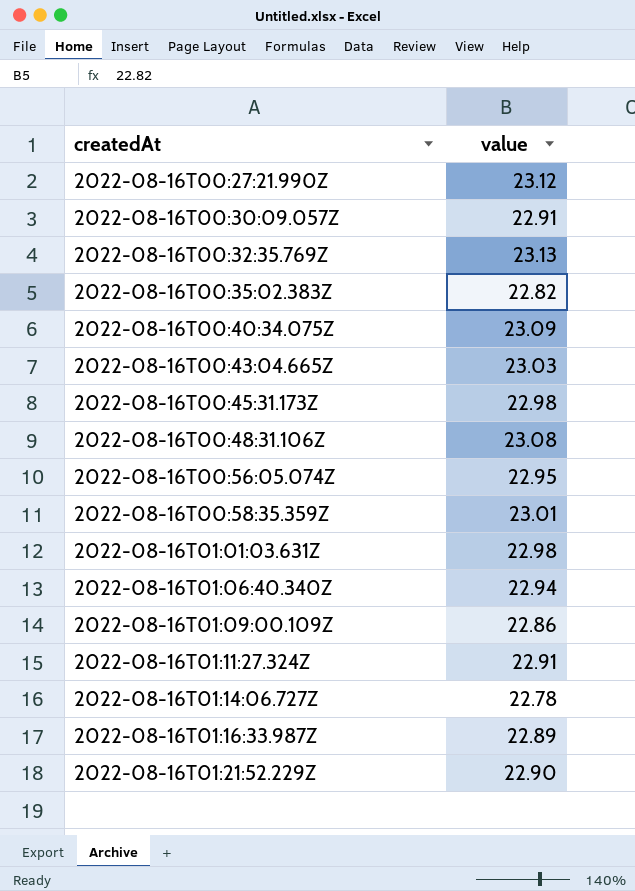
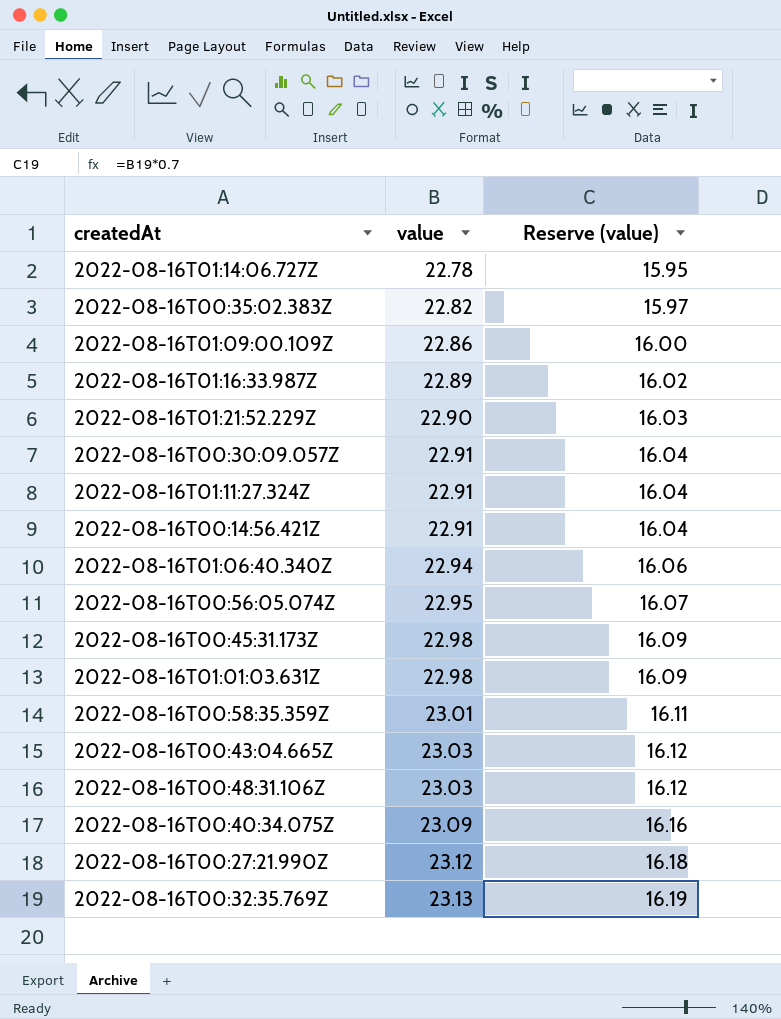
row order: createdAt ascending -> value ascending
column Reserve (value) | formula: none -> [value] * 0.7
row 2022-08-16T00:14:56.421Z: none -> 22.91 | 16.04
2022-08-16T00:48:31.106Z | value: 23.08 -> 23.03

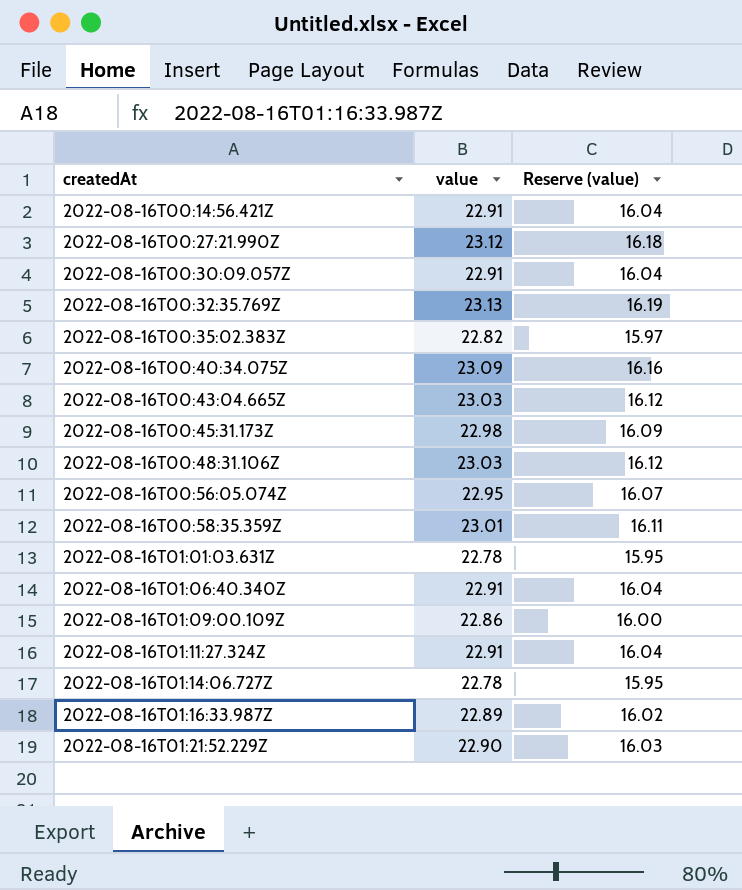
row order: value ascending -> createdAt ascending
2022-08-16T01:01:03.631Z | value: 22.98 -> 22.78
2022-08-16T01:01:03.631Z | Reserve (value): 16.09 -> 15.95
2022-08-16T01:06:40.340Z | value: 22.94 -> 22.91
2022-08-16T01:06:40.340Z | Reserve (value): 16.06 -> 16.04

